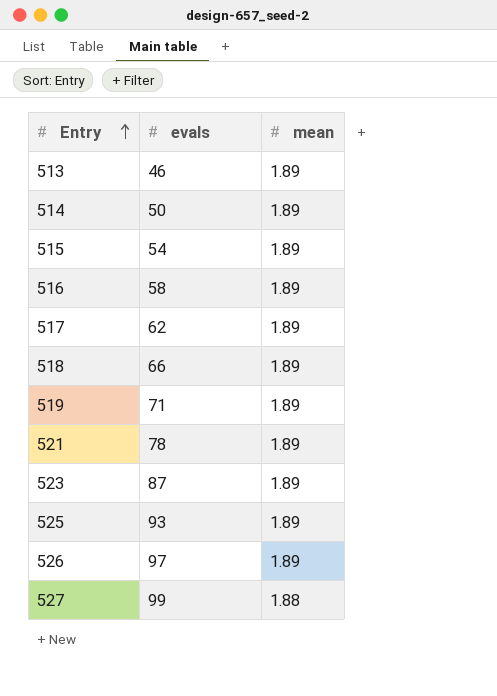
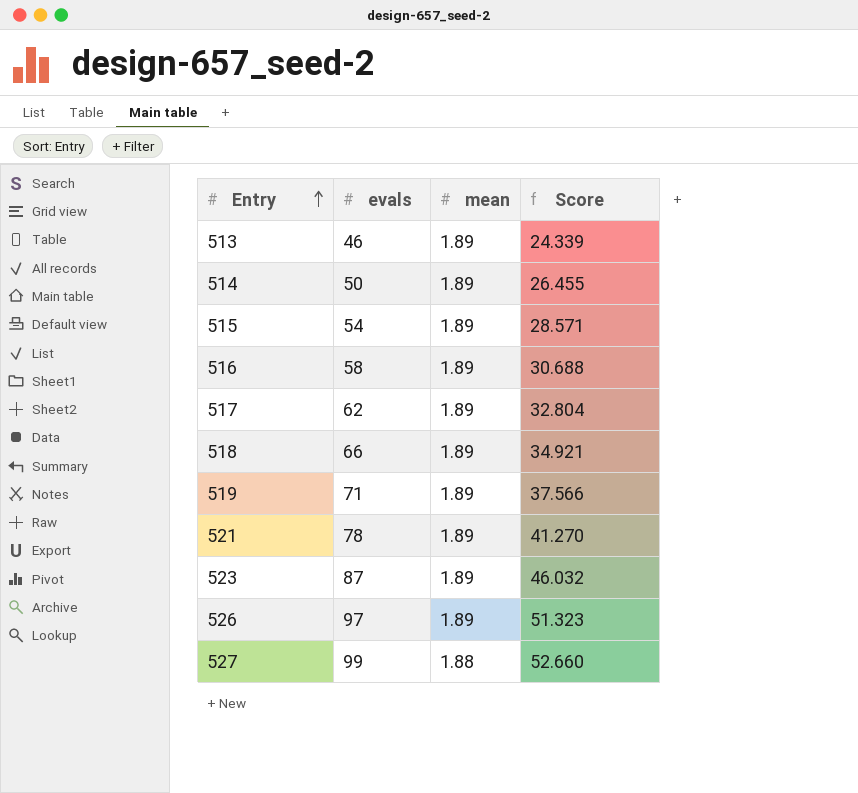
column Score | formula: none -> [evals] / [mean]
row 525: 93 | 1.89 -> none

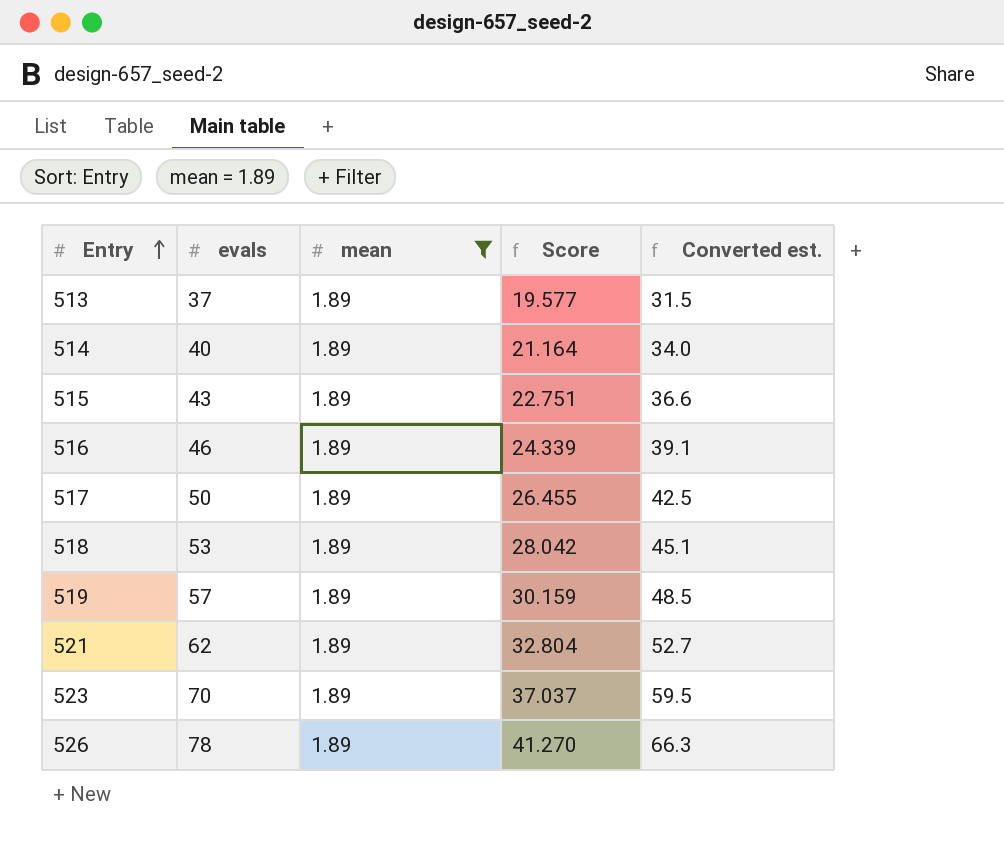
filter: none -> mean = 1.89
column Converted est. | formula: none -> [evals] * 0.85
513 | evals: 46 -> 37
513 | Score: 24.339 -> 19.577
514 | evals: 50 -> 40
514 | Score: 26.455 -> 21.164
515 | evals: 54 -> 43
515 | Score: 28.571 -> 22.751
516 | evals: 58 -> 46
516 | Score: 30.688 -> 24.339
517 | evals: 62 -> 50
517 | Score: 32.804 -> 26.455
518 | evals: 66 -> 53
518 | Score: 34.921 -> 28.042
519 | evals: 71 -> 57
519 | Score: 37.566 -> 30.159
521 | evals: 78 -> 62
521 | Score: 41.270 -> 32.804
523 | evals: 87 -> 70
523 | Score: 46.032 -> 37.037
526 | evals: 97 -> 78
526 | Score: 51.323 -> 41.270

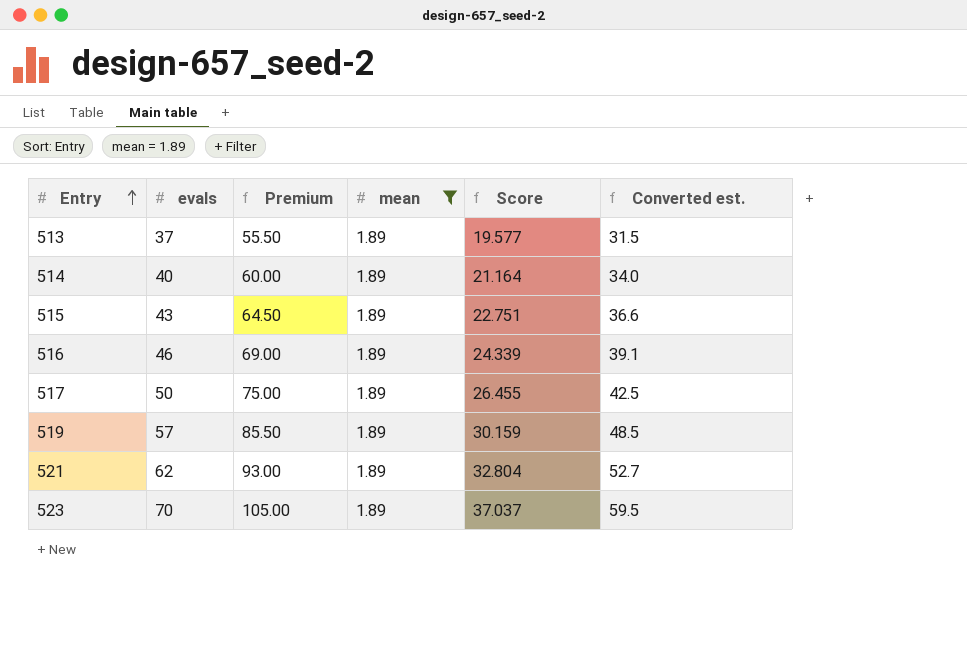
column Premium | formula: none -> [evals] * 1.5
row 518: 53 | 1.89 | 28.042 | 45.1 -> none
row 526: 78 | 1.89 | 41.270 | 66.3 -> none

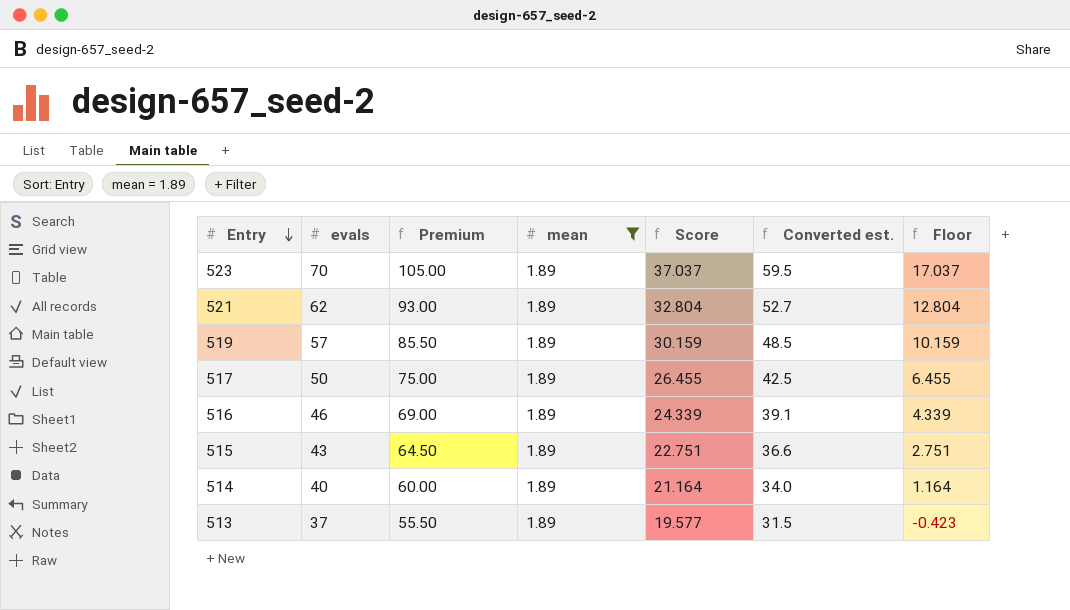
row order: Entry ascending -> Entry descending
column Floor | formula: none -> [Score] - 20

